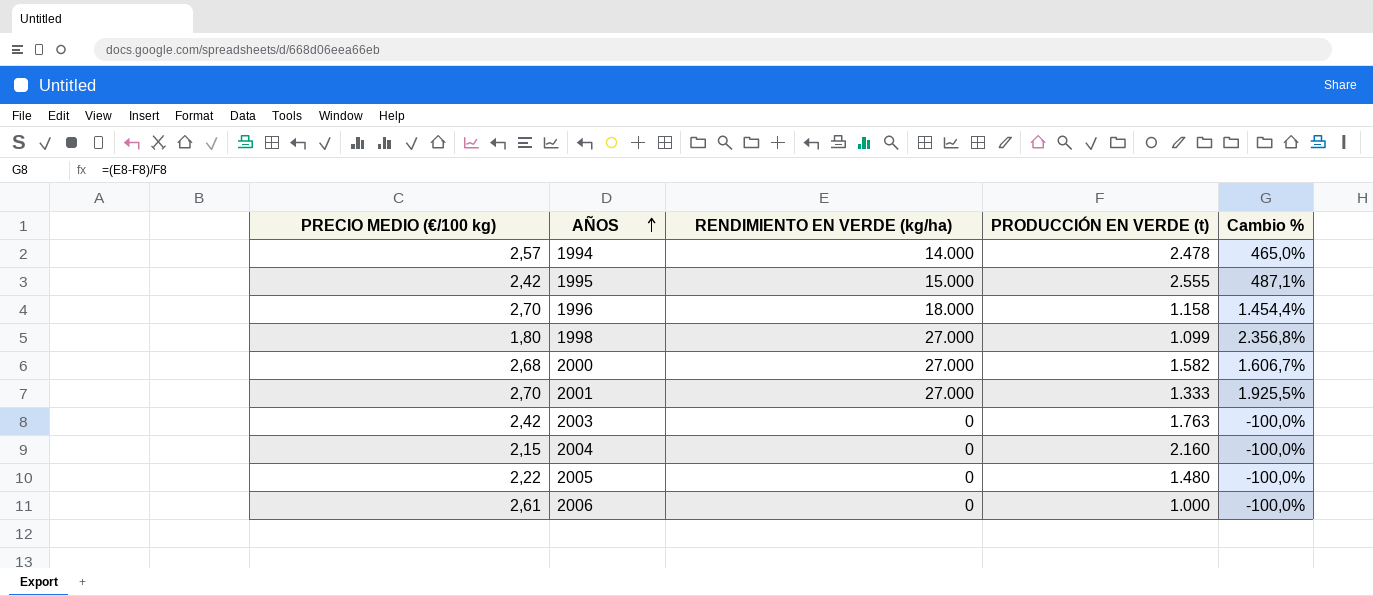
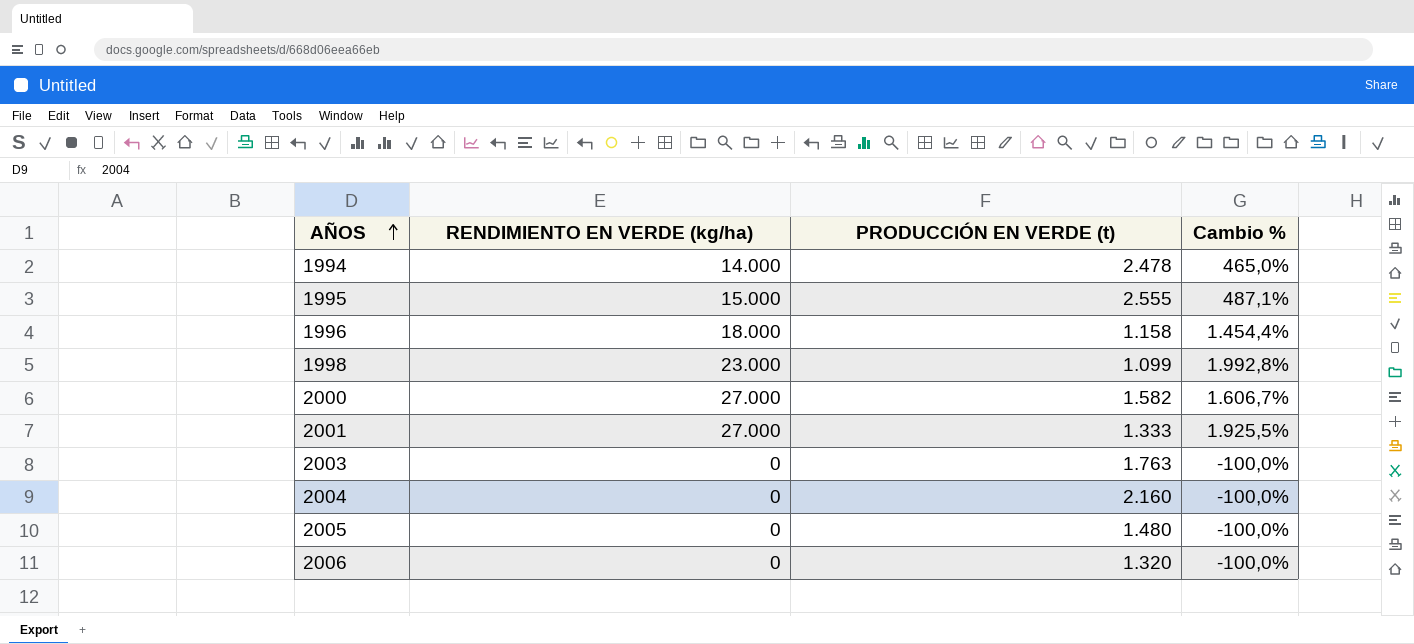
column PRECIO MEDIO (€/100 kg) | position: 1 -> none
1998 | RENDIMIENTO EN VERDE (kg/ha): 27.000 -> 23.000
1998 | Cambio %: 2.356,8% -> 1.992,8%
2006 | PRODUCCIÓN EN VERDE (t): 1.000 -> 1.320

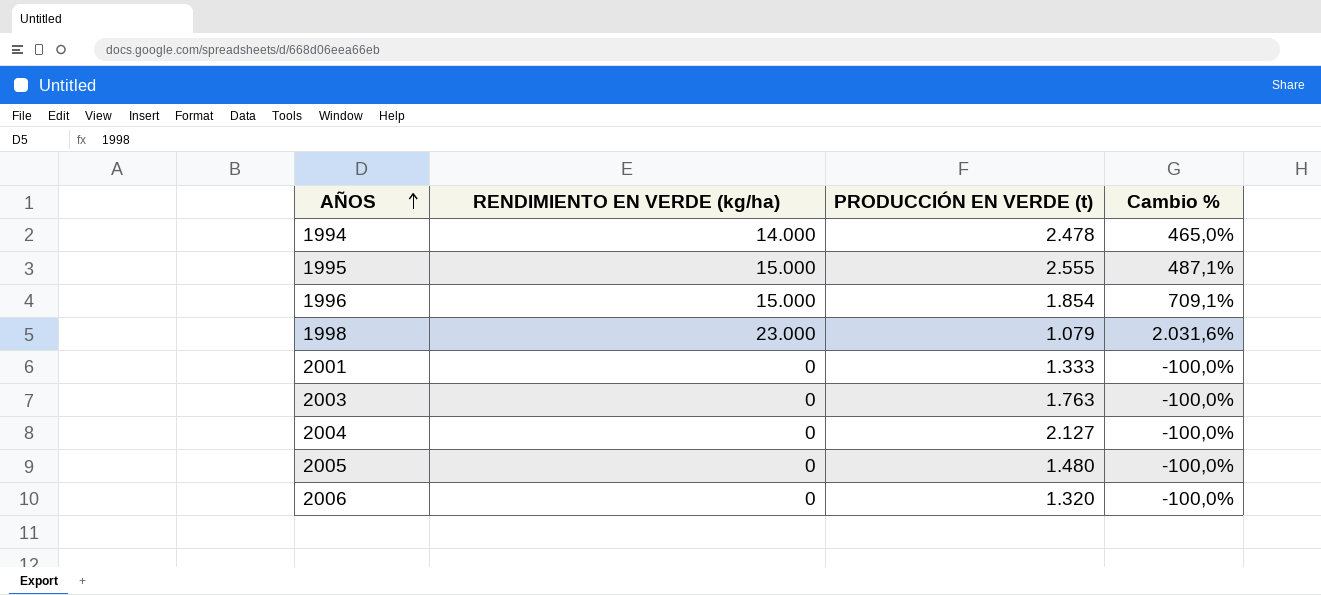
row 2000: 27.000 | 1.582 | 1.606,7% -> none
1996 | RENDIMIENTO EN VERDE (kg/ha): 18.000 -> 15.000
1996 | PRODUCCIÓN EN VERDE (t): 1.158 -> 1.854
1996 | Cambio %: 1.454,4% -> 709,1%
1998 | PRODUCCIÓN EN VERDE (t): 1.099 -> 1.079
1998 | Cambio %: 1.992,8% -> 2.031,6%
2001 | RENDIMIENTO EN VERDE (kg/ha): 27.000 -> 0
2001 | Cambio %: 1.925,5% -> -100,0%
2004 | PRODUCCIÓN EN VERDE (t): 2.160 -> 2.127

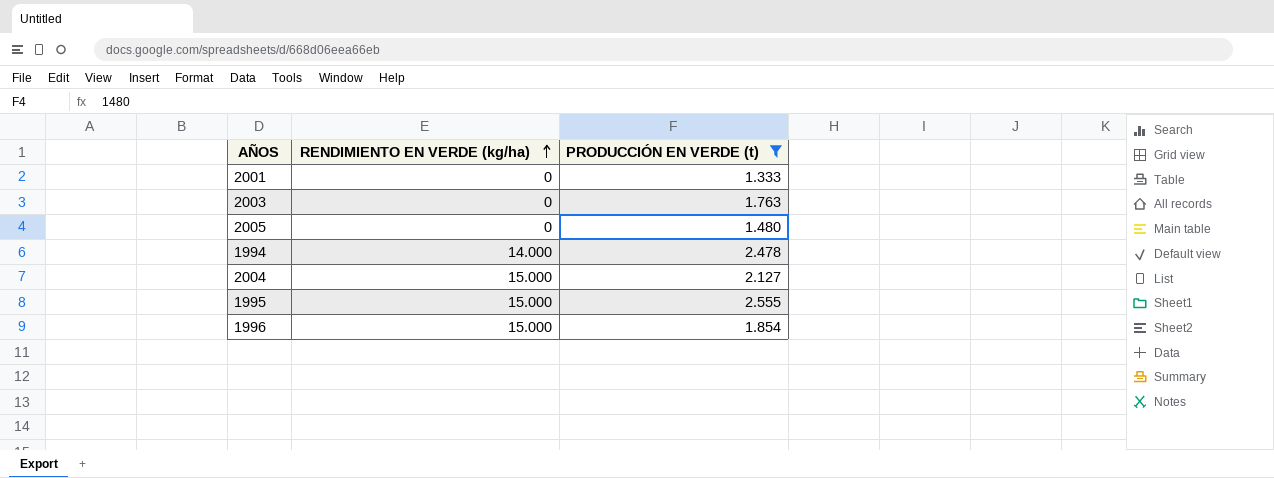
filter: none -> PRODUCCIÓN EN VERDE (t) >= 1.333
row order: AÑOS ascending -> RENDIMIENTO EN VERDE (kg/ha) ascending
column Cambio % | formula: ([RENDIMIENTO EN VERDE (kg/ha)] - [PRODUCCIÓN EN VERDE (t)]) / [PRODUCCIÓN EN VERDE (t)] -> none
2004 | RENDIMIENTO EN VERDE (kg/ha): 0 -> 15.000

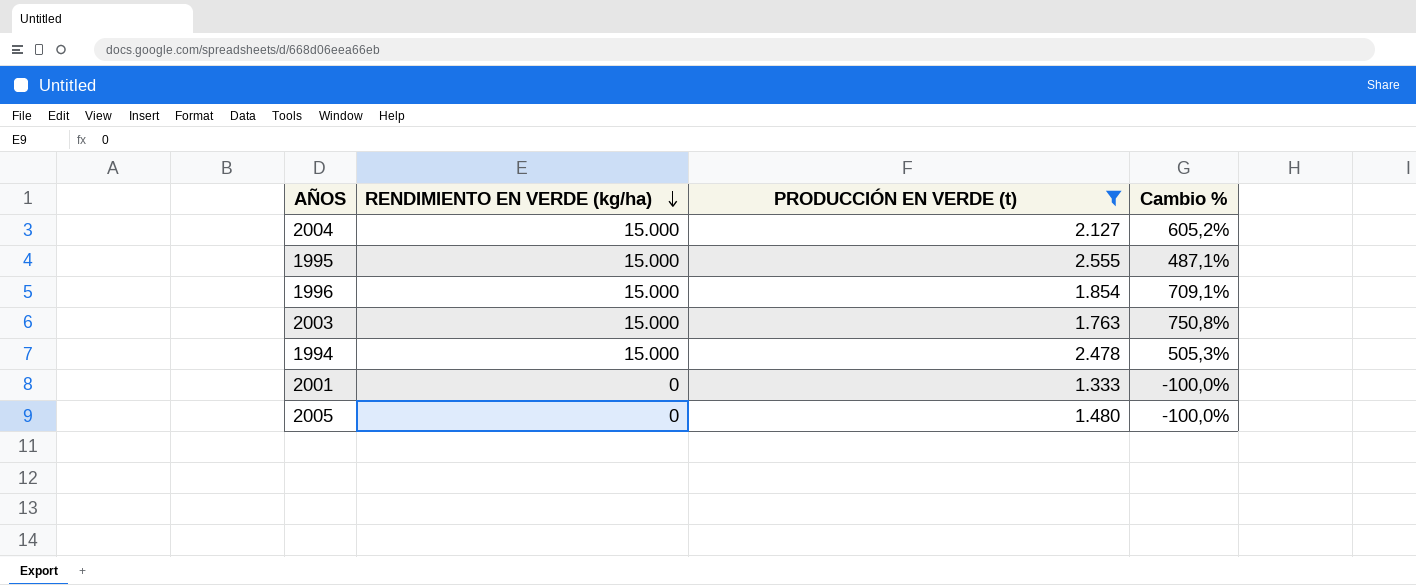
row order: RENDIMIENTO EN VERDE (kg/ha) ascending -> RENDIMIENTO EN VERDE (kg/ha) descending
column Cambio % | formula: none -> ([RENDIMIENTO EN VERDE (kg/ha)] - [PRODUCCIÓN EN VERDE (t)]) / [PRODUCCIÓN EN VERDE (t)]
2003 | RENDIMIENTO EN VERDE (kg/ha): 0 -> 15.000
1994 | RENDIMIENTO EN VERDE (kg/ha): 14.000 -> 15.000

